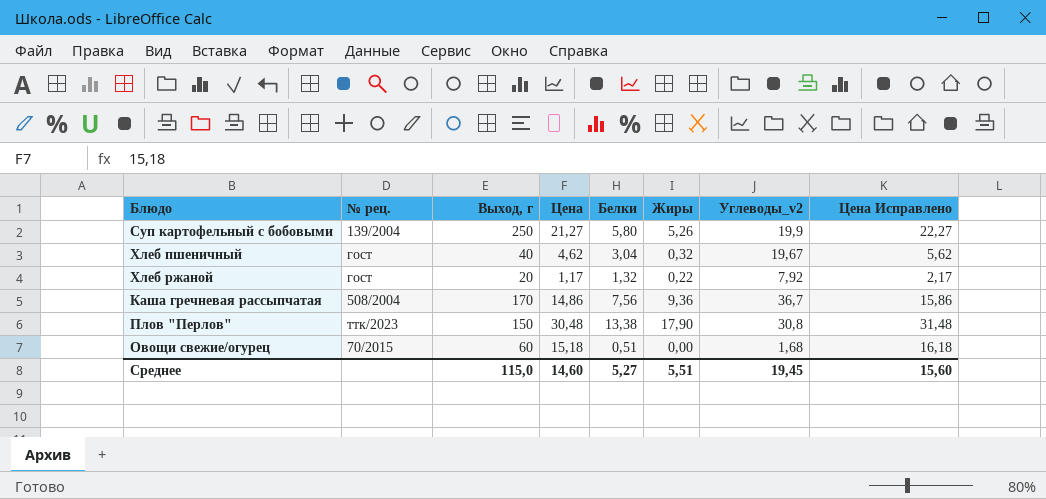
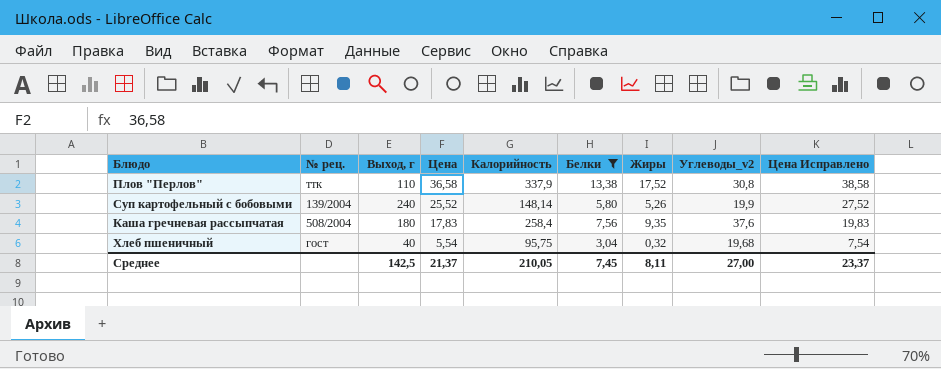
filter: none -> Белки >= 3,04
row order: none -> Цена descending
column Калорийность | position: none -> 5
column Цена Исправлено | formula: [Цена] + 1 -> [Цена] + 2
Плов "Перлов" | № рец.: ттк/2023 -> ттк
Плов "Перлов" | Выход, г: 150 -> 110
Плов "Перлов" | Цена: 30,48 -> 36,58
Плов "Перлов" | Жиры: 17,90 -> 17,52
Суп картофельный с бобовыми | Выход, г: 250 -> 240
Суп картофельный с бобовыми | Цена: 21,27 -> 25,52
Каша гречневая рассыпчатая | Выход, г: 170 -> 180
Каша гречневая рассыпчатая | Цена: 14,86 -> 17,83
Каша гречневая рассыпчатая | Жиры: 9,36 -> 9,35
Каша гречневая рассыпчатая | Углеводы_v2: 36,7 -> 37,6
Хлеб пшеничный | Цена: 4,62 -> 5,54
Хлеб пшеничный | Углеводы_v2: 19,67 -> 19,68
Среднее | Выход, г: 115,0 -> 142,5
Среднее | Цена: 14,60 -> 21,37
Среднее | Белки: 5,27 -> 7,45
Среднее | Жиры: 5,51 -> 8,11
Среднее | Углеводы_v2: 19,45 -> 27,00
Среднее | Цена Исправлено: 15,60 -> 23,37

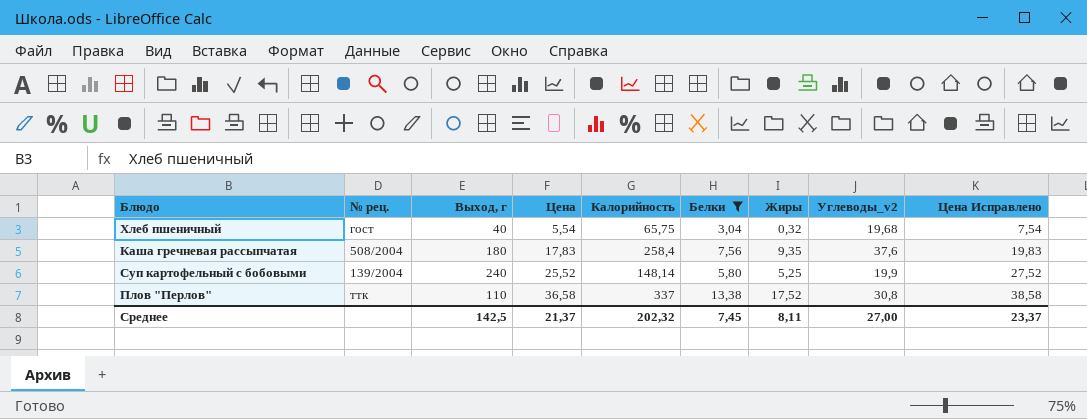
row order: Цена descending -> Цена ascending
Хлеб пшеничный | Калорийность: 95,75 -> 65,75
Суп картофельный с бобовыми | Жиры: 5,26 -> 5,25
Плов "Перлов" | Калорийность: 337,9 -> 337
Среднее | Калорийность: 210,05 -> 202,32

